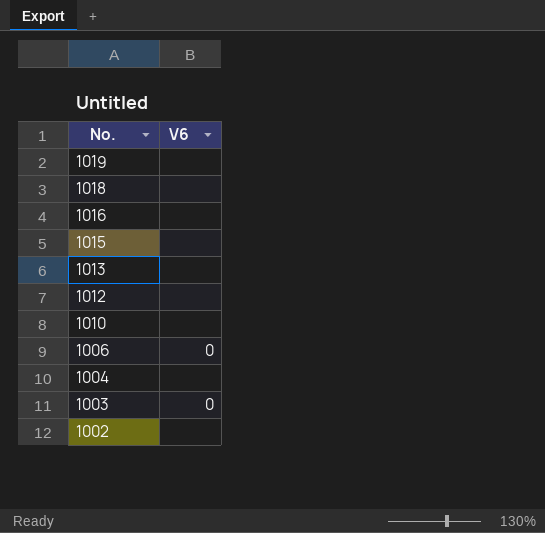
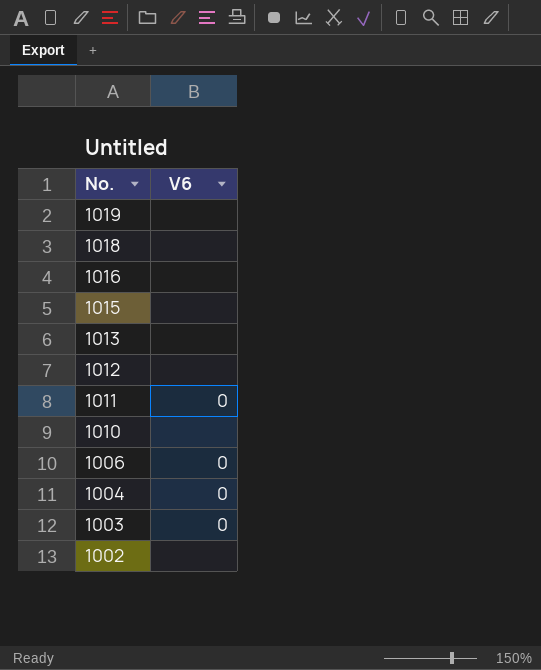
row 1011: none -> 0
1004 | V6: none -> 0

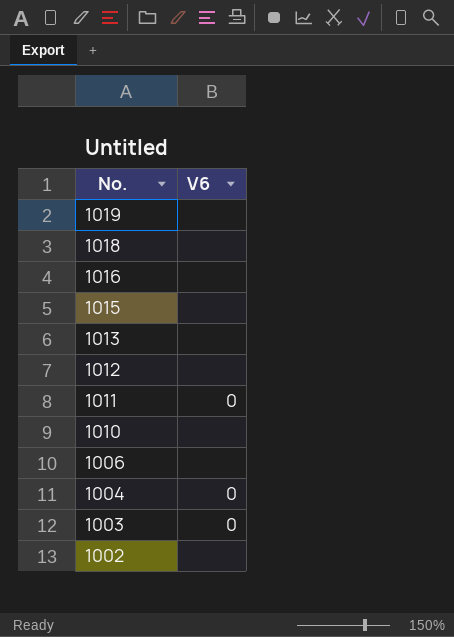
1006 | V6: 0 -> none

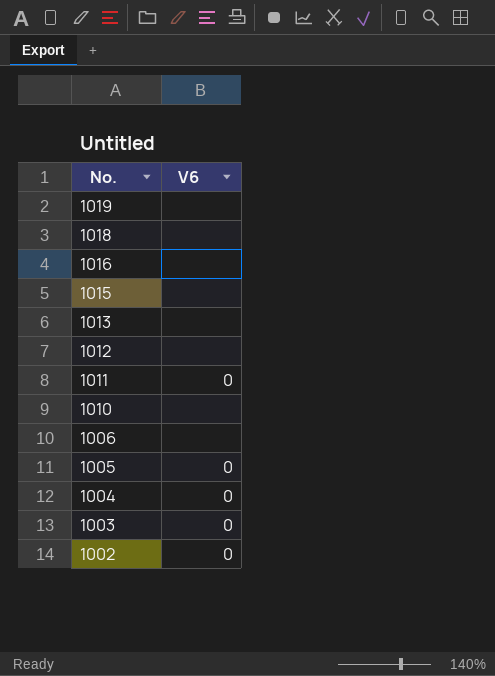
row 1005: none -> 0
1002 | V6: none -> 0

